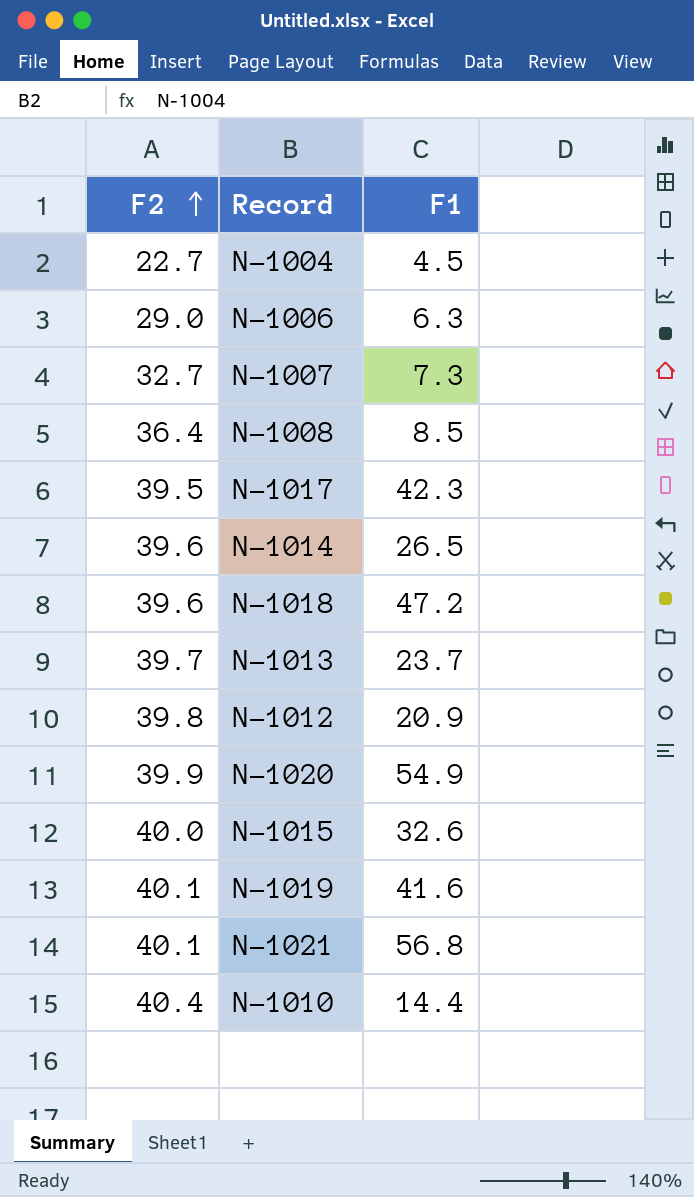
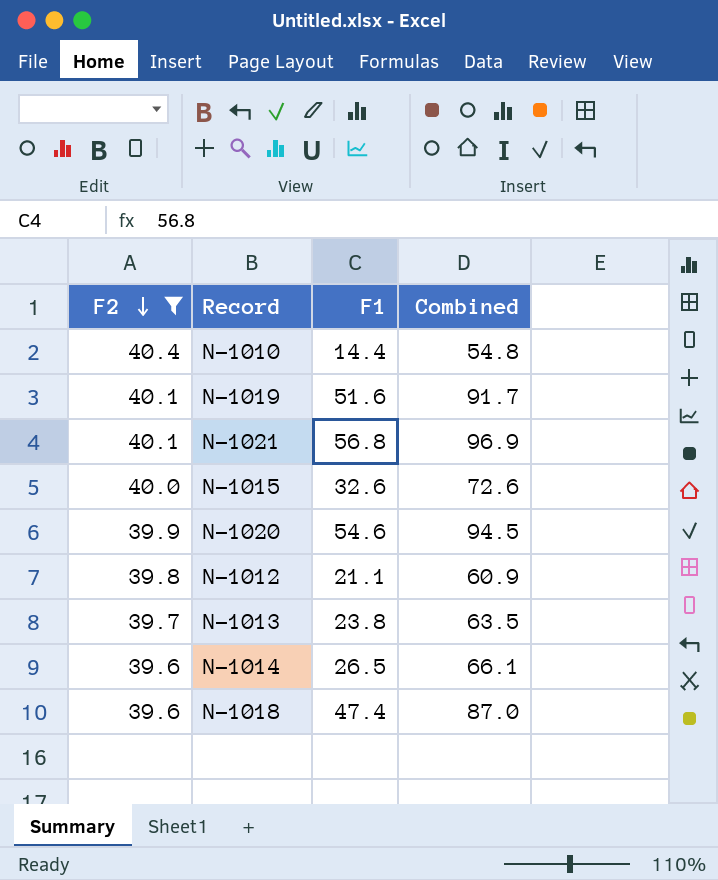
filter: none -> F2 >= 39.6
row order: F2 ascending -> F2 descending
column Combined | formula: none -> [F2] + [F1]
N-1019 | F1: 41.6 -> 51.6
N-1020 | F1: 54.9 -> 54.6
N-1012 | F1: 20.9 -> 21.1
N-1013 | F1: 23.7 -> 23.8
N-1018 | F1: 47.2 -> 47.4

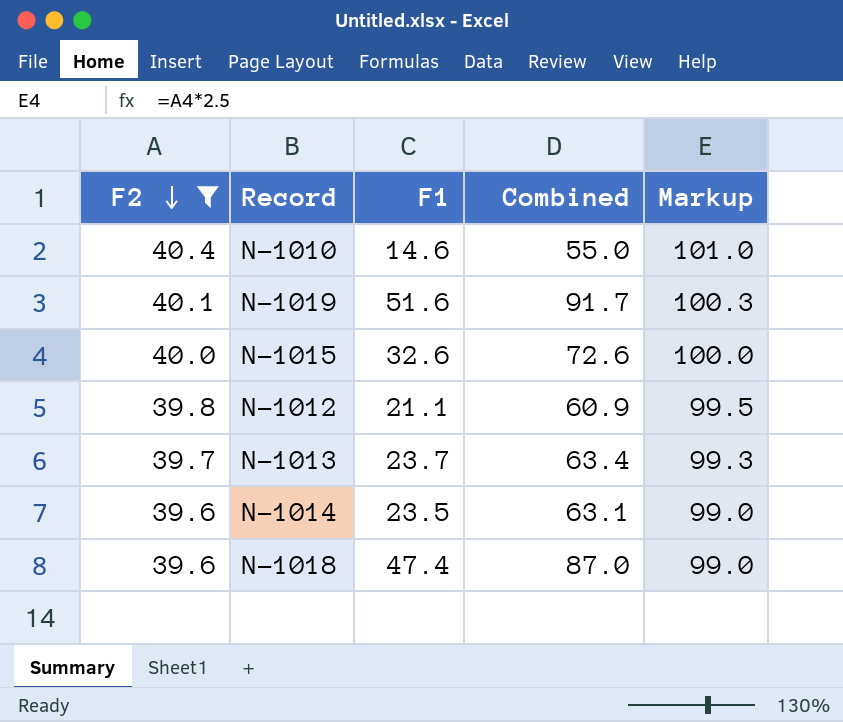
column Markup | formula: none -> [F2] * 2.5
row N-1021: 40.1 | 56.8 | 96.9 -> none
row N-1020: 39.9 | 54.6 | 94.5 -> none
N-1010 | F1: 14.4 -> 14.6
N-1010 | Combined: 54.8 -> 55.0
N-1013 | F1: 23.8 -> 23.7
N-1013 | Combined: 63.5 -> 63.4
N-1014 | F1: 26.5 -> 23.5
N-1014 | Combined: 66.1 -> 63.1

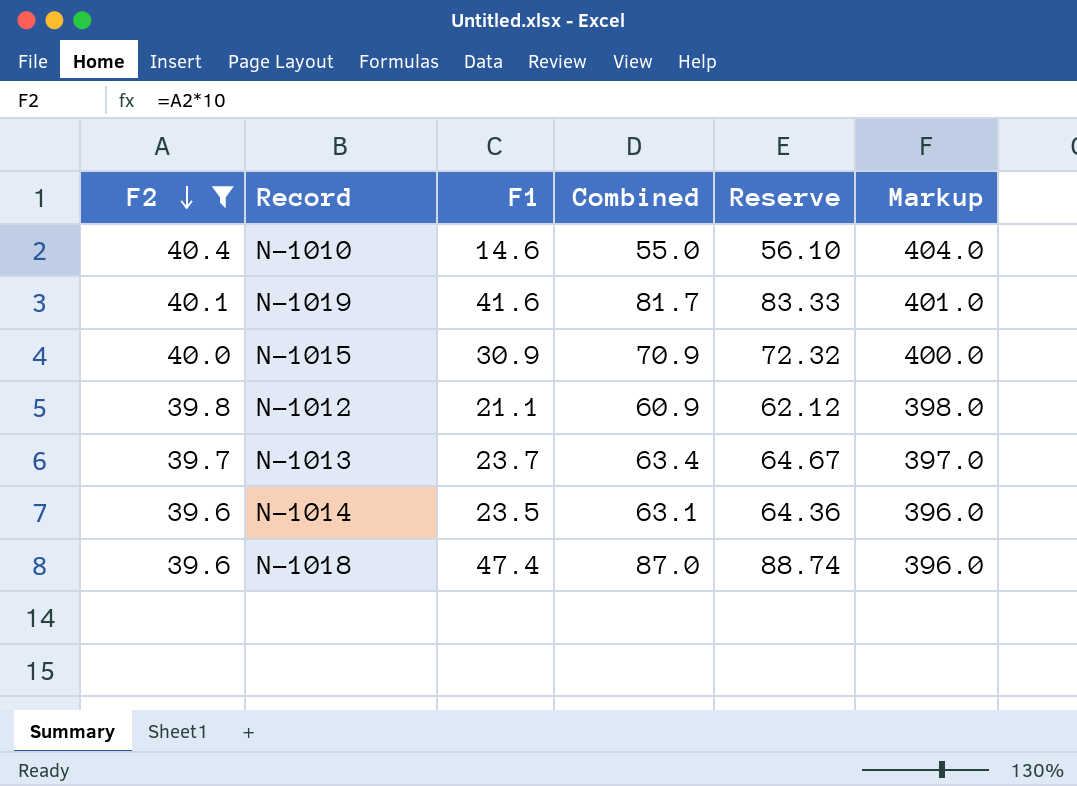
column Reserve | formula: none -> [Combined] * 1.02
column Markup | formula: [F2] * 2.5 -> [F2] * 10
N-1019 | F1: 51.6 -> 41.6
N-1019 | Combined: 91.7 -> 81.7
N-1015 | F1: 32.6 -> 30.9
N-1015 | Combined: 72.6 -> 70.9

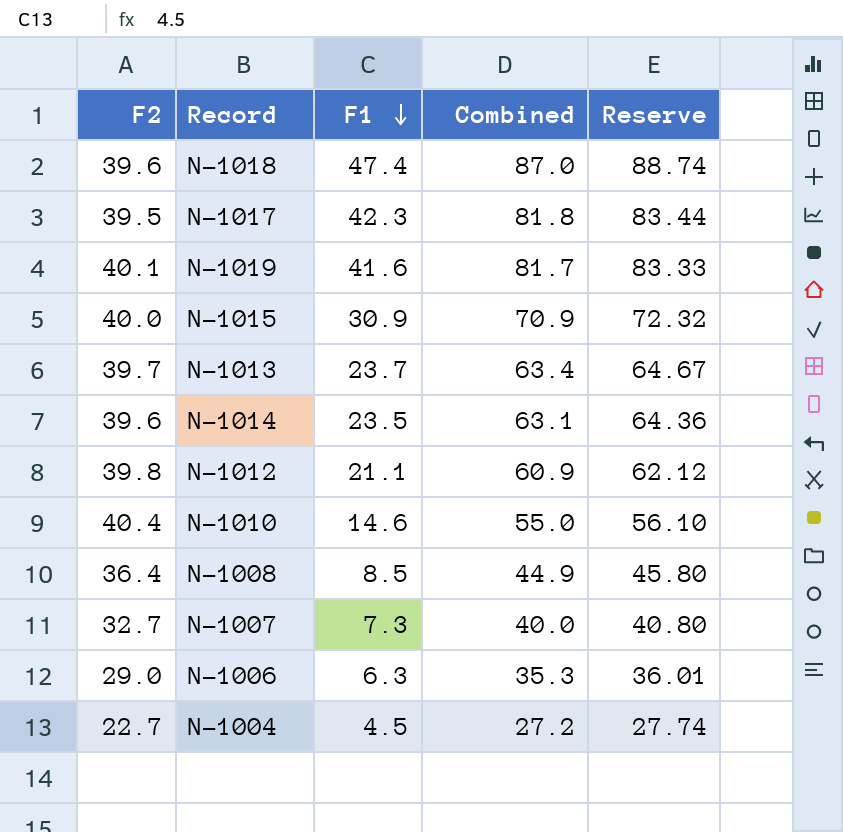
filter: F2 >= 39.6 -> none
row order: F2 descending -> F1 descending
column Markup | formula: [F2] * 10 -> none

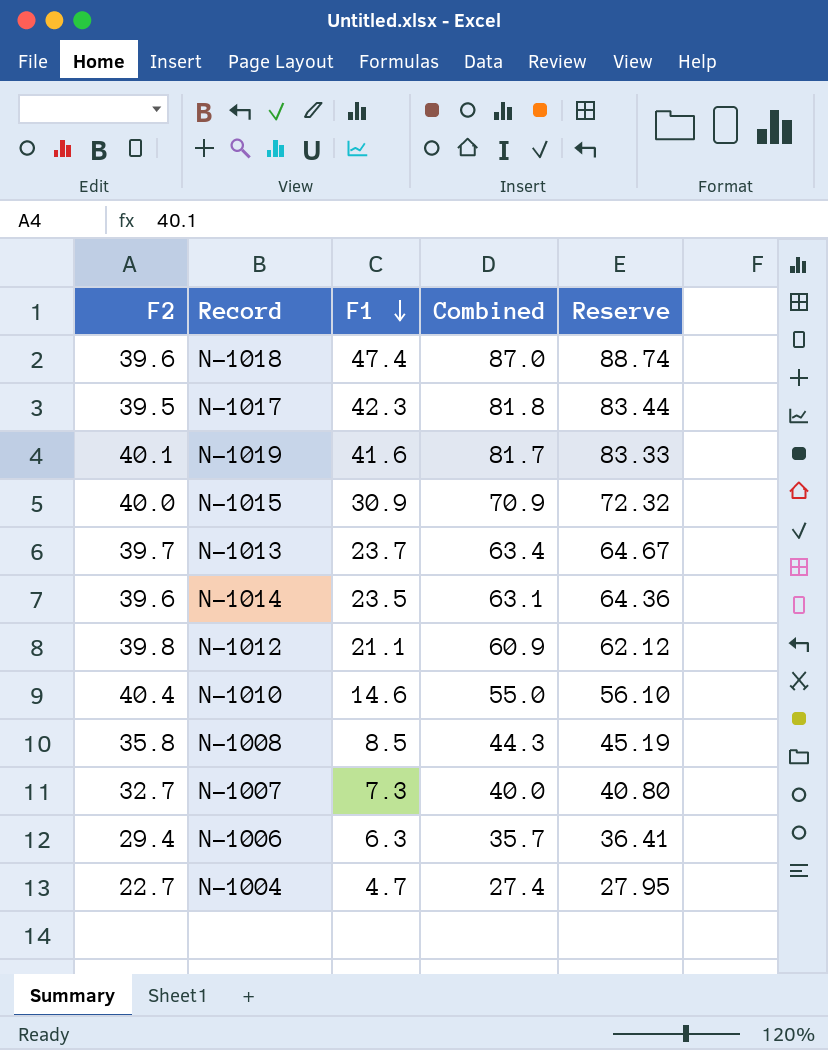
N-1008 | F2: 36.4 -> 35.8
N-1008 | Combined: 44.9 -> 44.3
N-1008 | Reserve: 45.80 -> 45.19
N-1006 | F2: 29.0 -> 29.4
N-1006 | Combined: 35.3 -> 35.7
N-1006 | Reserve: 36.01 -> 36.41
N-1004 | F1: 4.5 -> 4.7
N-1004 | Combined: 27.2 -> 27.4
N-1004 | Reserve: 27.74 -> 27.95

